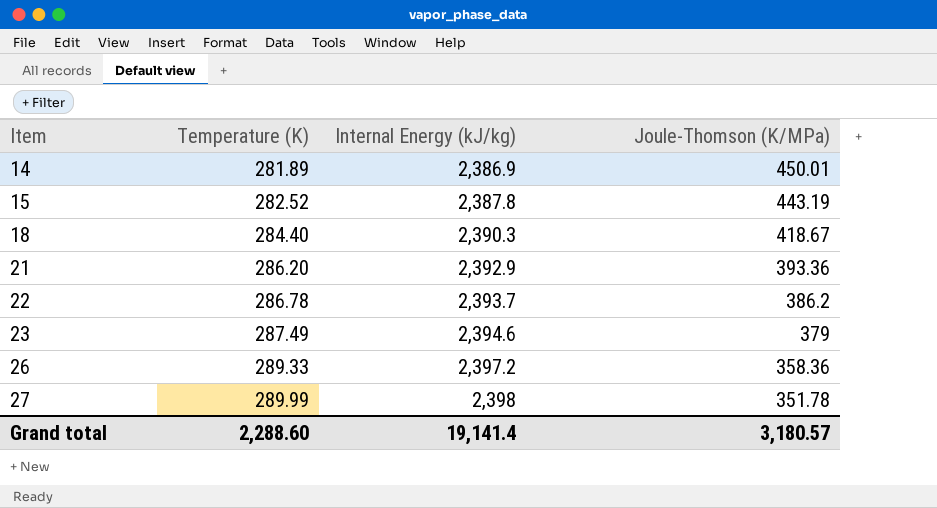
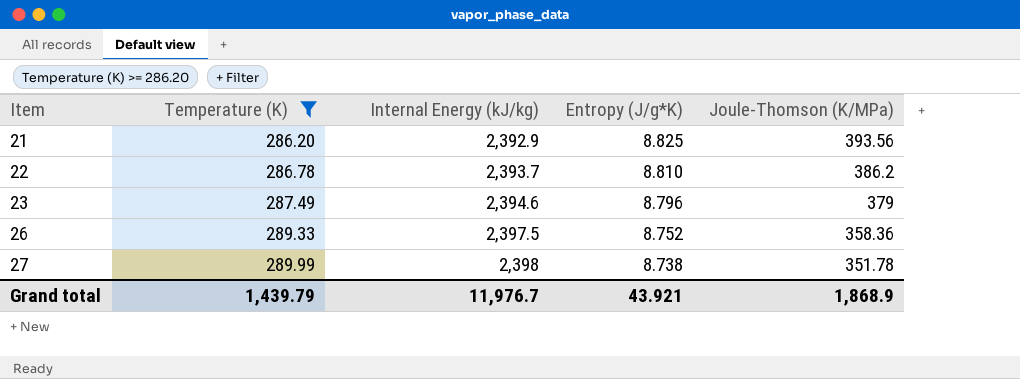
filter: none -> Temperature (K) >= 286.20
column Entropy (J/g*K) | position: none -> 4
21 | Joule-Thomson (K/MPa): 393.36 -> 393.56
26 | Internal Energy (kJ/kg): 2,397.2 -> 2,397.5
Grand total | Temperature (K): 2,288.60 -> 1,439.79
Grand total | Internal Energy (kJ/kg): 19,141.4 -> 11,976.7
Grand total | Joule-Thomson (K/MPa): 3,180.57 -> 1,868.9

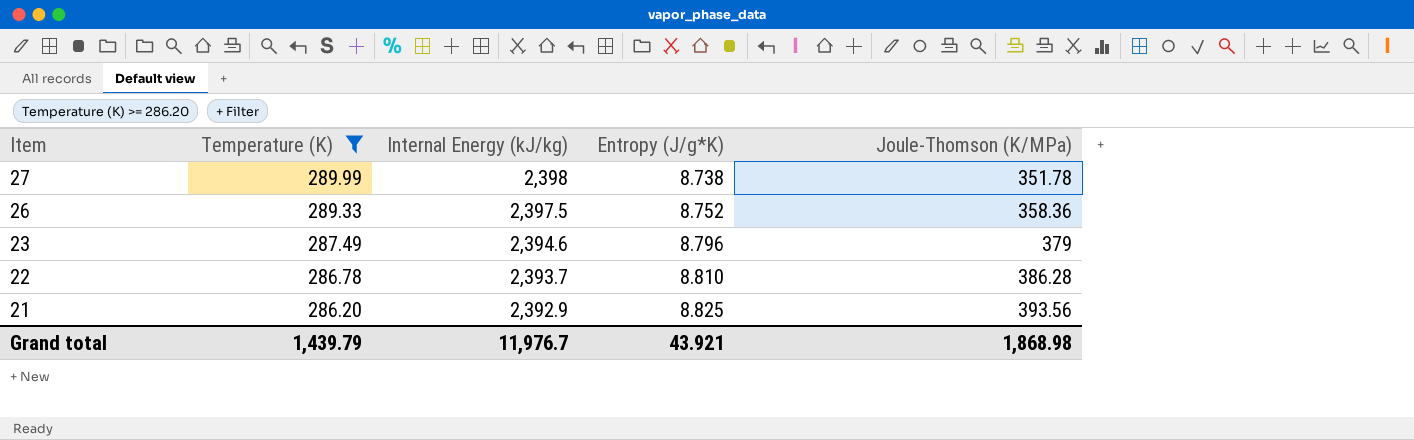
row order: Item ascending -> Item descending
22 | Joule-Thomson (K/MPa): 386.2 -> 386.28
Grand total | Joule-Thomson (K/MPa): 1,868.9 -> 1,868.98

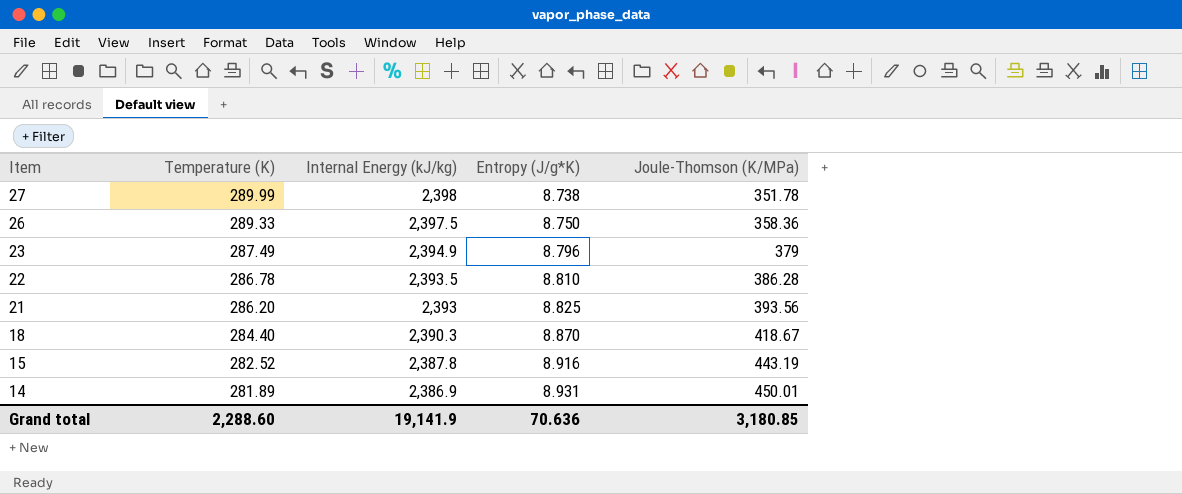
filter: Temperature (K) >= 286.20 -> none
26 | Entropy (J/g*K): 8.752 -> 8.750
23 | Internal Energy (kJ/kg): 2,394.6 -> 2,394.9
22 | Internal Energy (kJ/kg): 2,393.7 -> 2,393.5
21 | Internal Energy (kJ/kg): 2,392.9 -> 2,393
Grand total | Temperature (K): 1,439.79 -> 2,288.60
Grand total | Internal Energy (kJ/kg): 11,976.7 -> 19,141.9
Grand total | Entropy (J/g*K): 43.921 -> 70.636
Grand total | Joule-Thomson (K/MPa): 1,868.98 -> 3,180.85

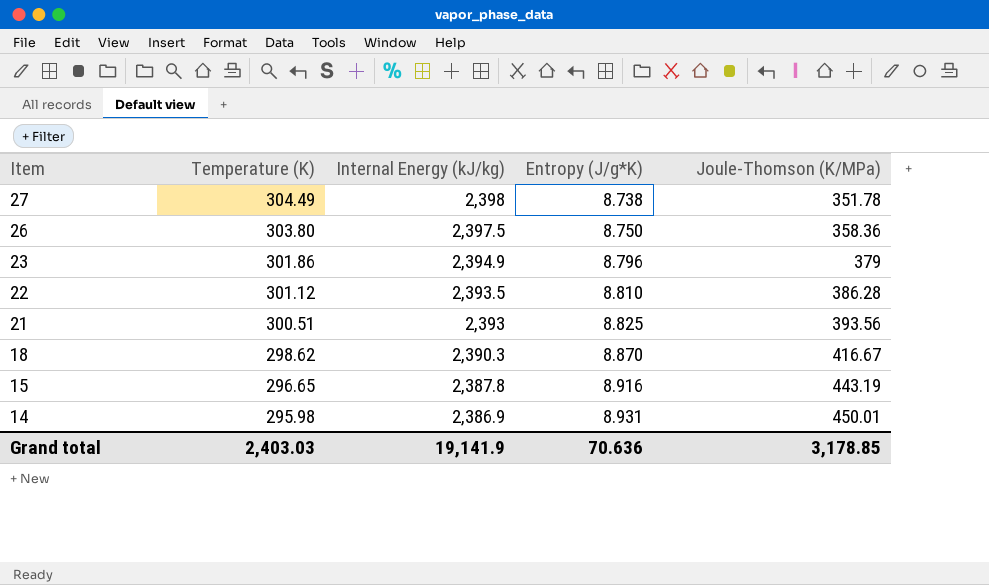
27 | Temperature (K): 289.99 -> 304.49
26 | Temperature (K): 289.33 -> 303.80
23 | Temperature (K): 287.49 -> 301.86
22 | Temperature (K): 286.78 -> 301.12
21 | Temperature (K): 286.20 -> 300.51
18 | Temperature (K): 284.40 -> 298.62
18 | Joule-Thomson (K/MPa): 418.67 -> 416.67
15 | Temperature (K): 282.52 -> 296.65
14 | Temperature (K): 281.89 -> 295.98
Grand total | Temperature (K): 2,288.60 -> 2,403.03
Grand total | Joule-Thomson (K/MPa): 3,180.85 -> 3,178.85

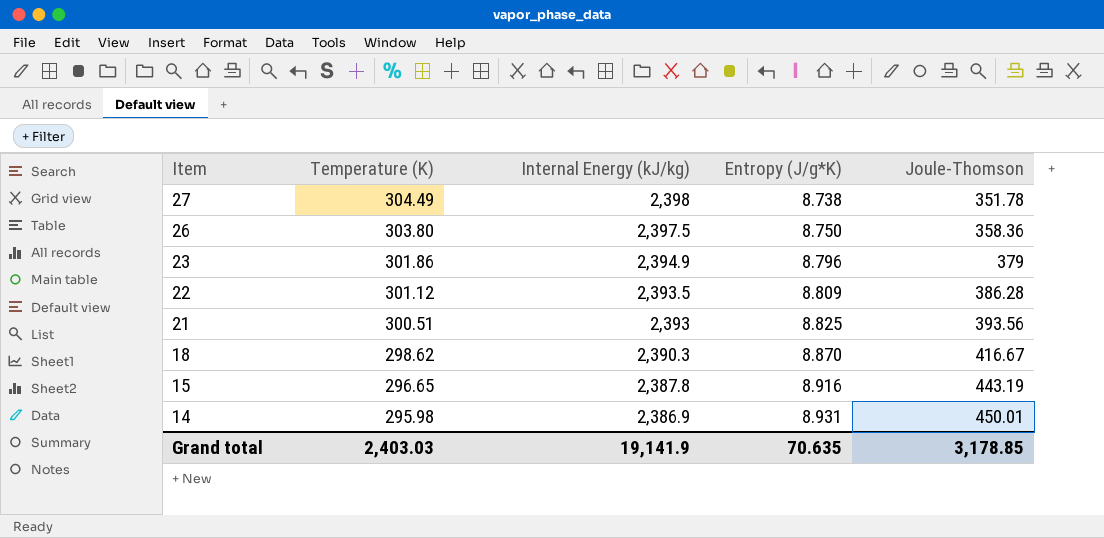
column name: Joule-Thomson (K/MPa) -> Joule-Thomson
22 | Entropy (J/g*K): 8.810 -> 8.809
Grand total | Entropy (J/g*K): 70.636 -> 70.635

